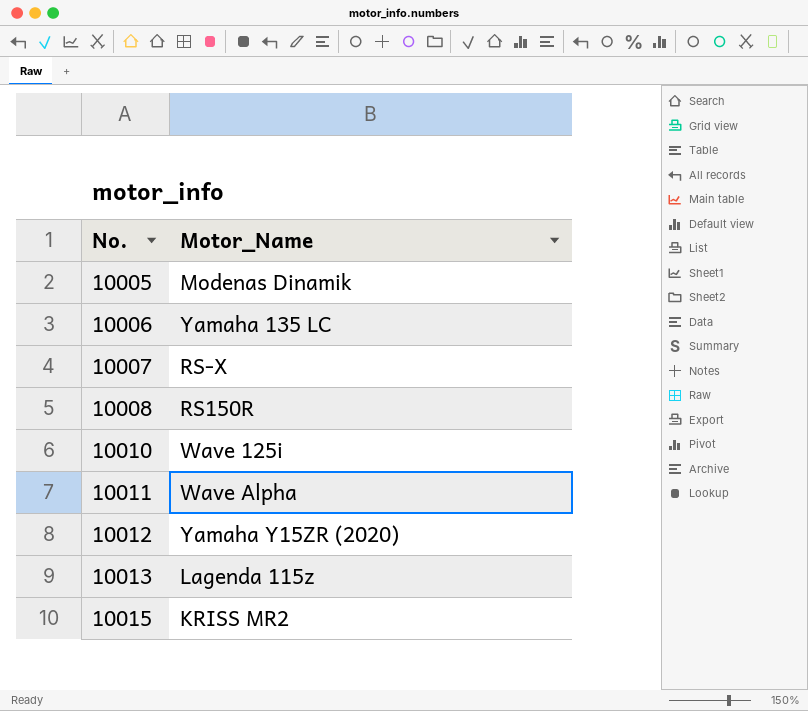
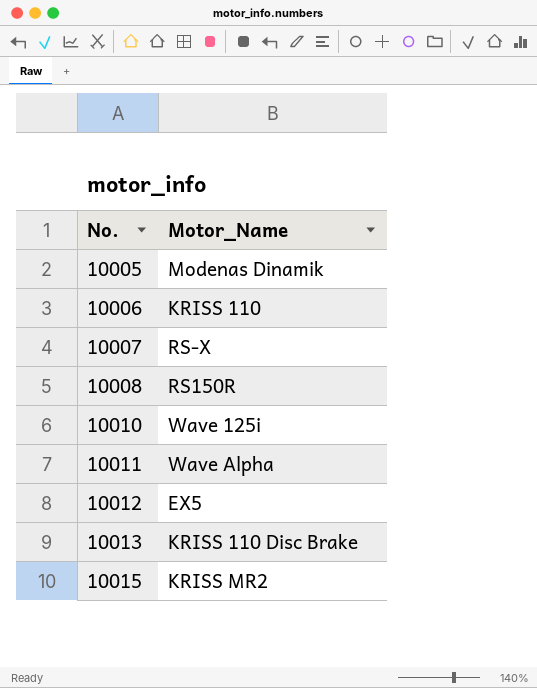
10006 | Motor_Name: Yamaha 135 LC -> KRISS 110
10012 | Motor_Name: Yamaha Y15ZR (2020) -> EX5
10013 | Motor_Name: Lagenda 115z -> KRISS 110 Disc Brake

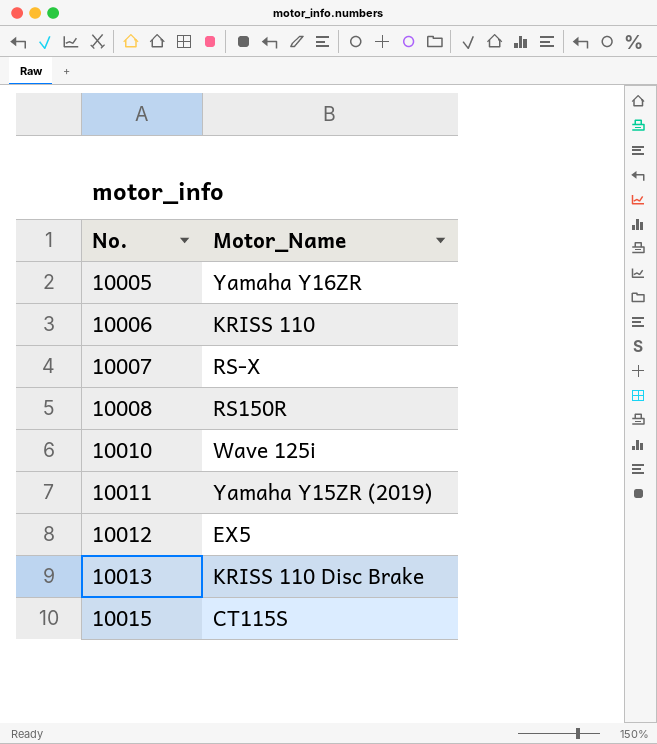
10005 | Motor_Name: Modenas Dinamik -> Yamaha Y16ZR
10011 | Motor_Name: Wave Alpha -> Yamaha Y15ZR (2019)
10015 | Motor_Name: KRISS MR2 -> CT115S

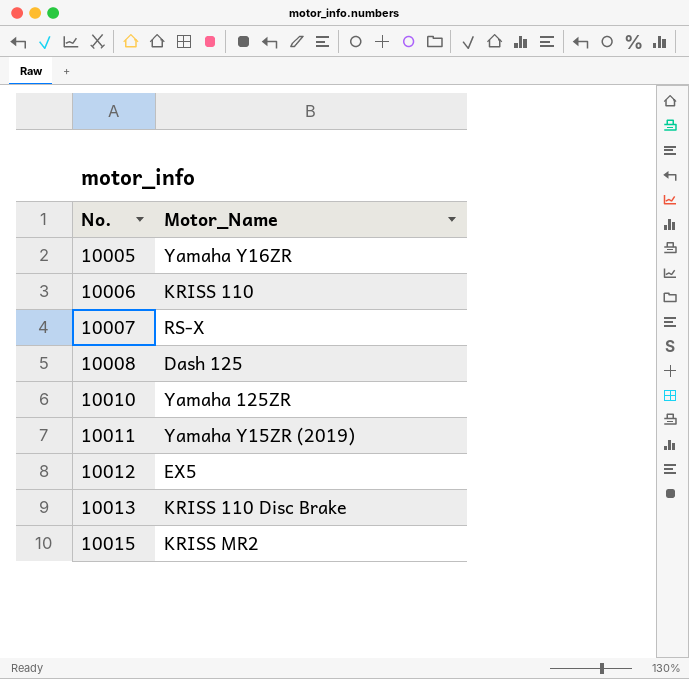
10008 | Motor_Name: RS150R -> Dash 125
10010 | Motor_Name: Wave 125i -> Yamaha 125ZR
10015 | Motor_Name: CT115S -> KRISS MR2

